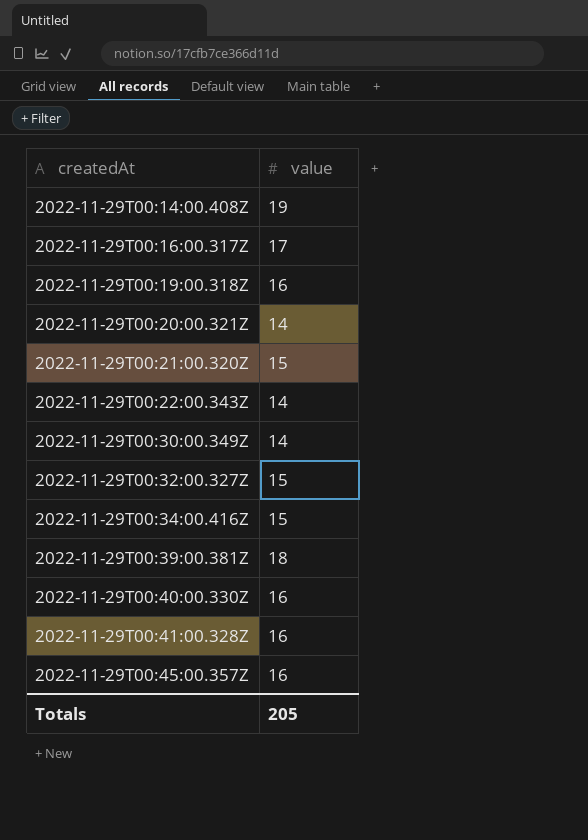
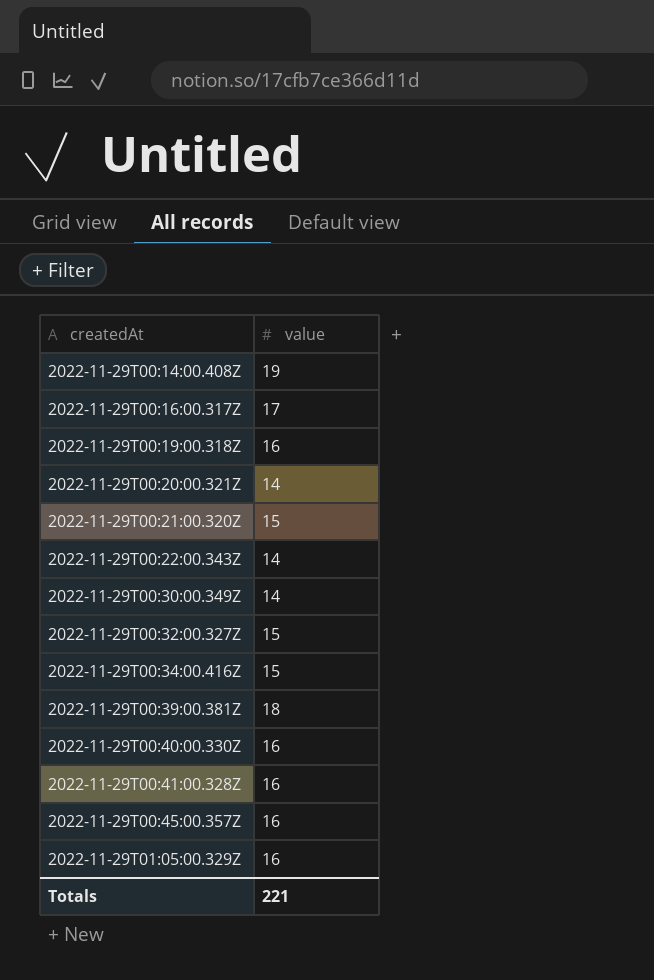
row 2022-11-29T01:05:00.329Z: none -> 16
Totals | value: 205 -> 221

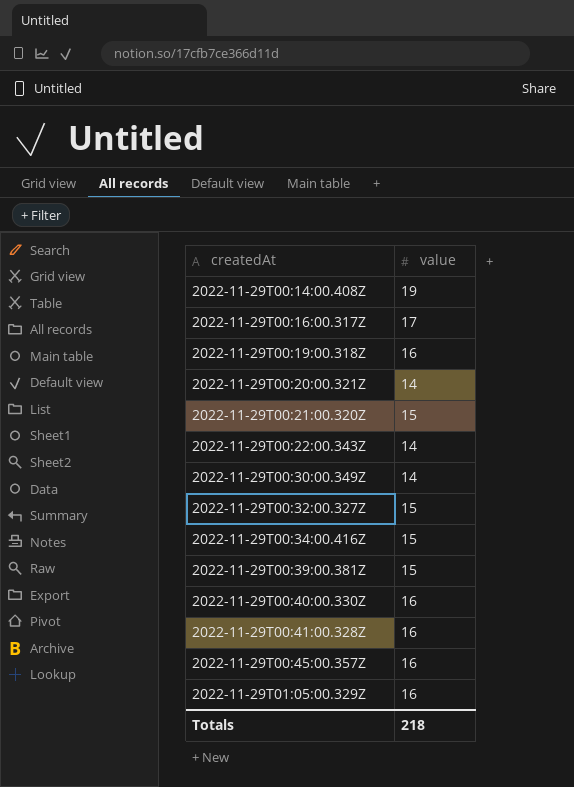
2022-11-29T00:39:00.381Z | value: 18 -> 15
Totals | value: 221 -> 218

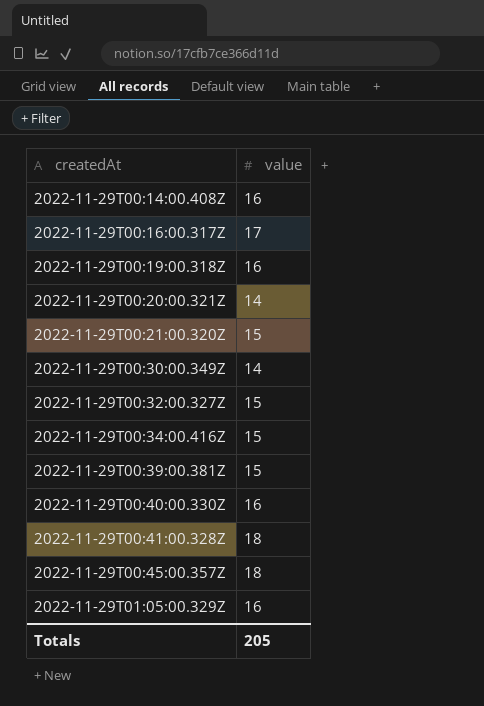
row 2022-11-29T00:22:00.343Z: 14 -> none
2022-11-29T00:14:00.408Z | value: 19 -> 16
2022-11-29T00:41:00.328Z | value: 16 -> 18
2022-11-29T00:45:00.357Z | value: 16 -> 18
Totals | value: 218 -> 205

